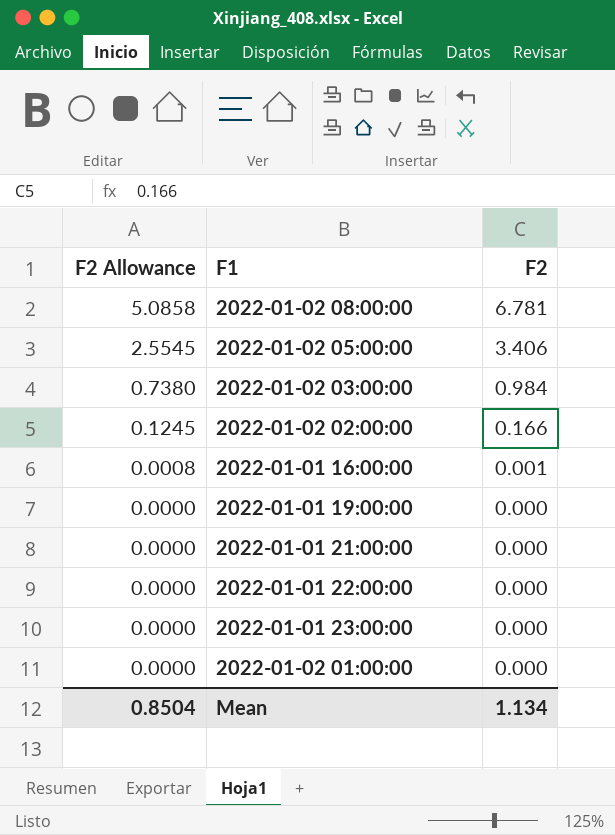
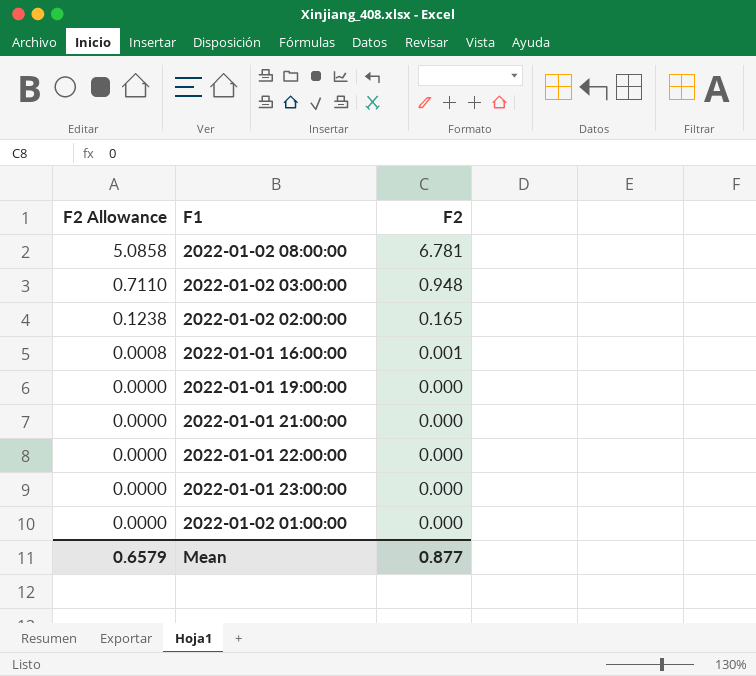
row 2022-01-02 05:00:00: 2.5545 | 3.406 -> none
2022-01-02 03:00:00 | F2 Allowance: 0.7380 -> 0.7110
2022-01-02 03:00:00 | F2: 0.984 -> 0.948
2022-01-02 02:00:00 | F2 Allowance: 0.1245 -> 0.1238
2022-01-02 02:00:00 | F2: 0.166 -> 0.165
Mean | F2 Allowance: 0.8504 -> 0.6579
Mean | F2: 1.134 -> 0.877

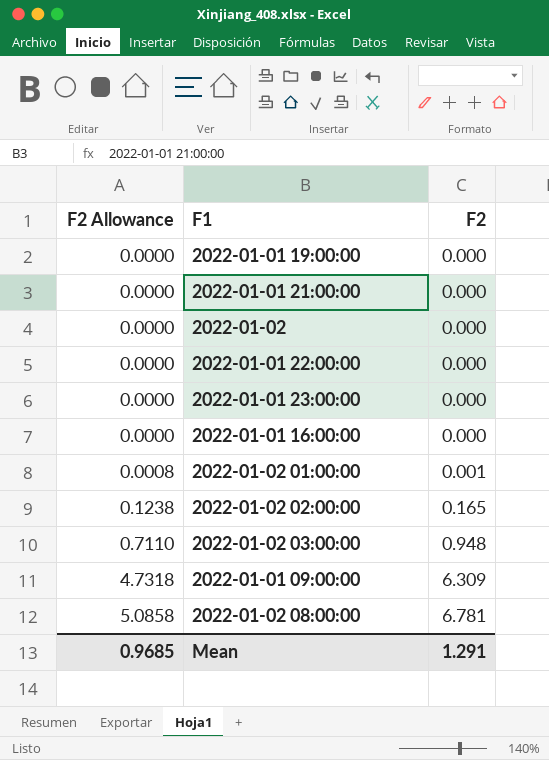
row order: F2 Allowance descending -> F2 Allowance ascending
row 2022-01-02: none -> 0.0000 | 0.000
2022-01-01 16:00:00 | F2 Allowance: 0.0008 -> 0.0000
2022-01-01 16:00:00 | F2: 0.001 -> 0.000
2022-01-02 01:00:00 | F2 Allowance: 0.0000 -> 0.0008
2022-01-02 01:00:00 | F2: 0.000 -> 0.001
row 2022-01-01 09:00:00: none -> 4.7318 | 6.309
Mean | F2 Allowance: 0.6579 -> 0.9685
Mean | F2: 0.877 -> 1.291

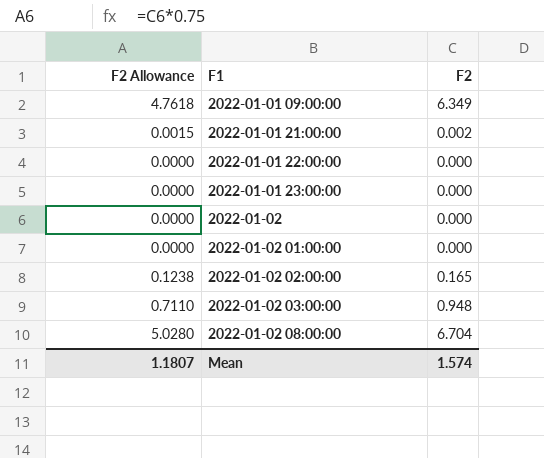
row order: F2 Allowance ascending -> F1 ascending
row 2022-01-01 19:00:00: 0.0000 | 0.000 -> none
row 2022-01-01 16:00:00: 0.0000 | 0.000 -> none
2022-01-01 09:00:00 | F2 Allowance: 4.7318 -> 4.7618
2022-01-01 09:00:00 | F2: 6.309 -> 6.349
2022-01-01 21:00:00 | F2 Allowance: 0.0000 -> 0.0015
2022-01-01 21:00:00 | F2: 0.000 -> 0.002
2022-01-02 01:00:00 | F2 Allowance: 0.0008 -> 0.0000
2022-01-02 01:00:00 | F2: 0.001 -> 0.000
2022-01-02 08:00:00 | F2 Allowance: 5.0858 -> 5.0280
2022-01-02 08:00:00 | F2: 6.781 -> 6.704
Mean | F2 Allowance: 0.9685 -> 1.1807
Mean | F2: 1.291 -> 1.574

